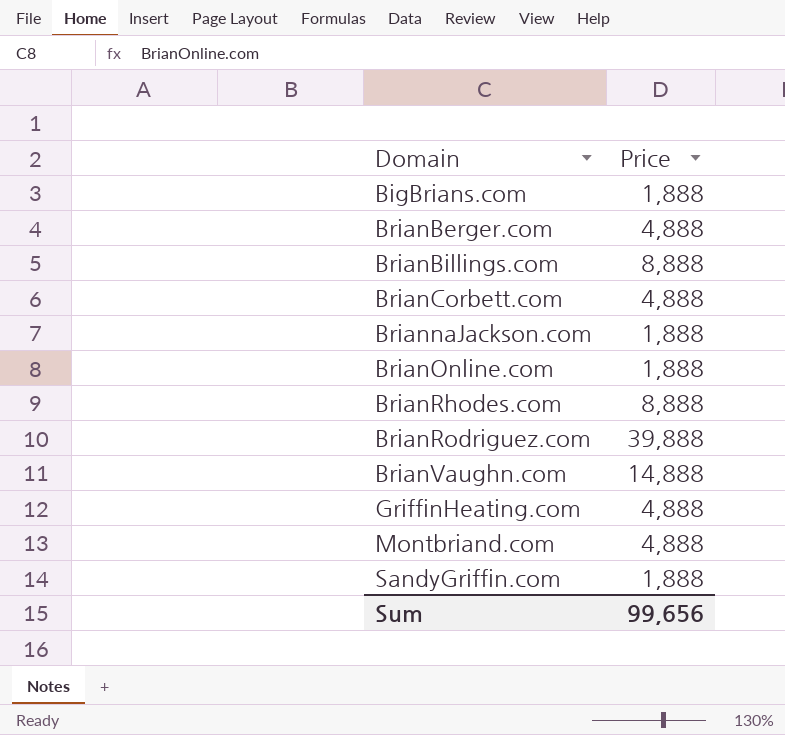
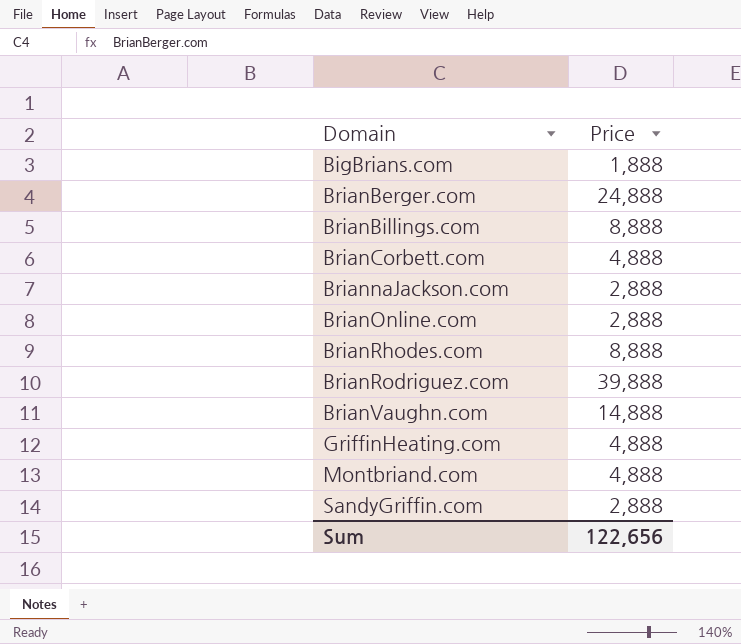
BrianBerger.com | Price: 4,888 -> 24,888
BriannaJackson.com | Price: 1,888 -> 2,888
BrianOnline.com | Price: 1,888 -> 2,888
SandyGriffin.com | Price: 1,888 -> 2,888
Sum | Price: 99,656 -> 122,656

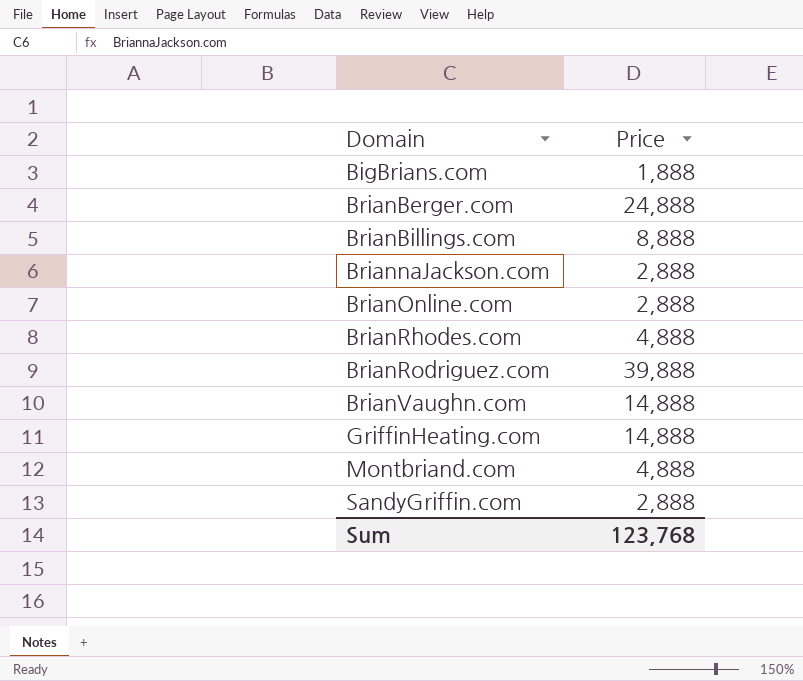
row BrianCorbett.com: 4,888 -> none
BrianRhodes.com | Price: 8,888 -> 4,888
GriffinHeating.com | Price: 4,888 -> 14,888
Sum | Price: 122,656 -> 123,768

